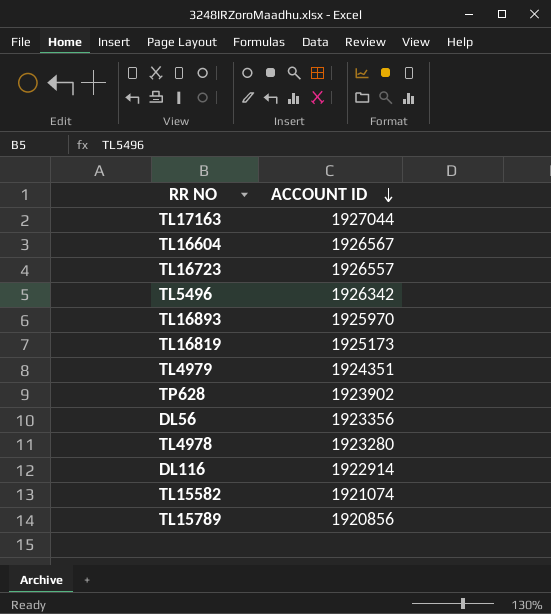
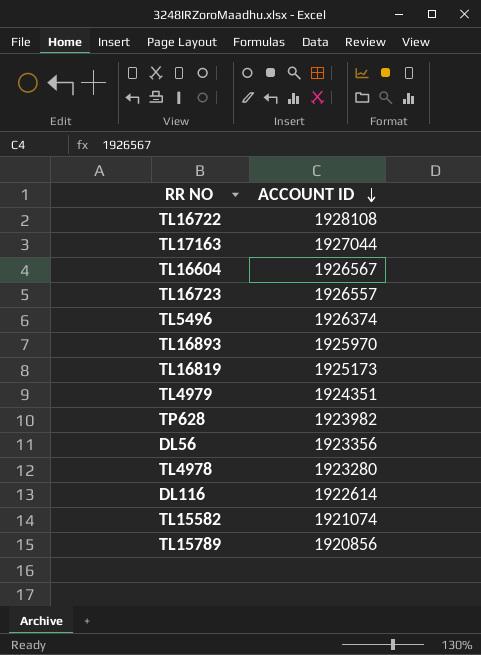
row TL16722: none -> 1928108
TL5496 | ACCOUNT ID: 1926342 -> 1926374
TP628 | ACCOUNT ID: 1923902 -> 1923982
DL116 | ACCOUNT ID: 1922914 -> 1922614

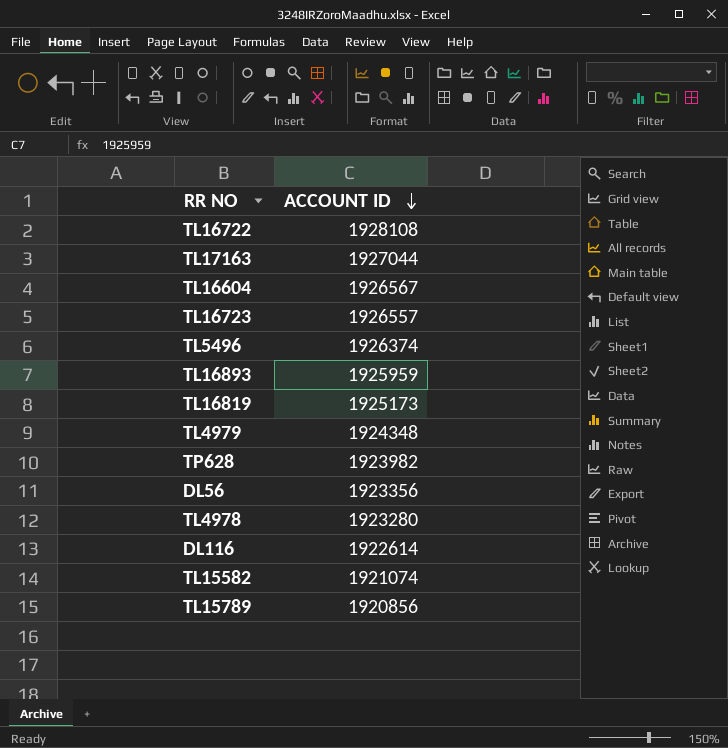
TL16893 | ACCOUNT ID: 1925970 -> 1925959
TL4979 | ACCOUNT ID: 1924351 -> 1924348

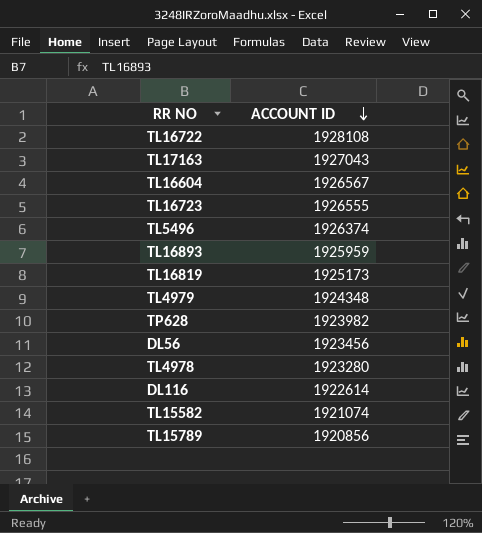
TL17163 | ACCOUNT ID: 1927044 -> 1927043
TL16723 | ACCOUNT ID: 1926557 -> 1926555
DL56 | ACCOUNT ID: 1923356 -> 1923456

